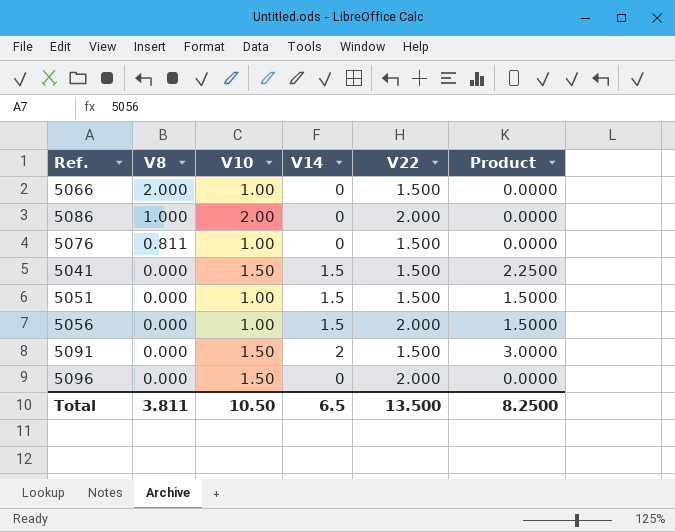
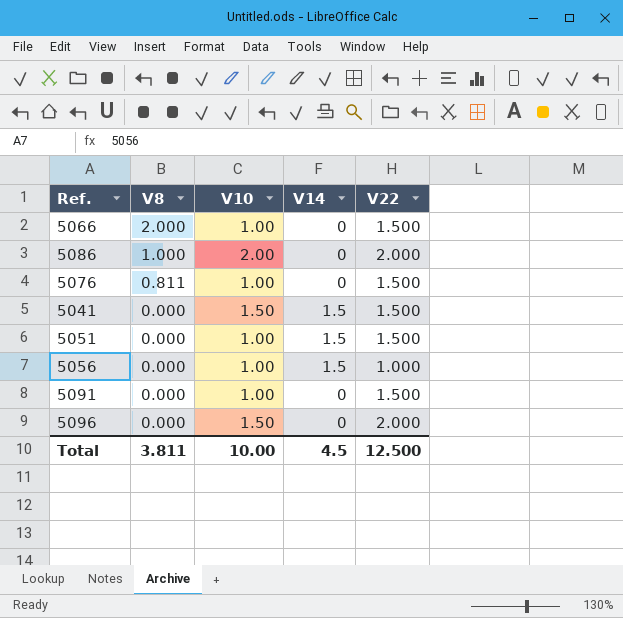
column Product | formula: [V10] * [V14] -> none
5056 | V22: 2.000 -> 1.000
5091 | V10: 1.50 -> 1.00
5091 | V14: 2 -> 0
Total | V10: 10.50 -> 10.00
Total | V14: 6.5 -> 4.5
Total | V22: 13.500 -> 12.500

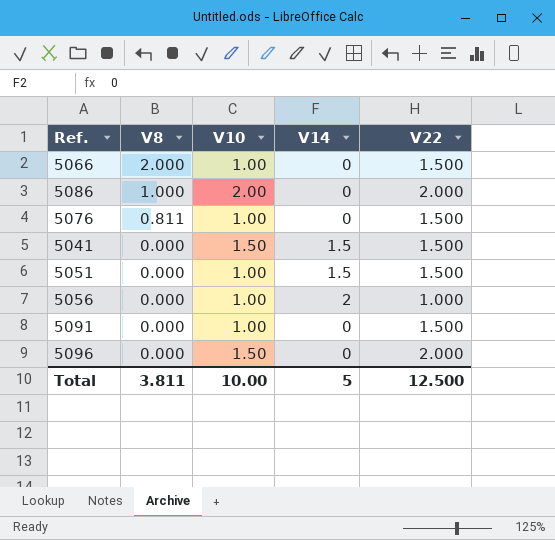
5056 | V14: 1.5 -> 2
Total | V14: 4.5 -> 5

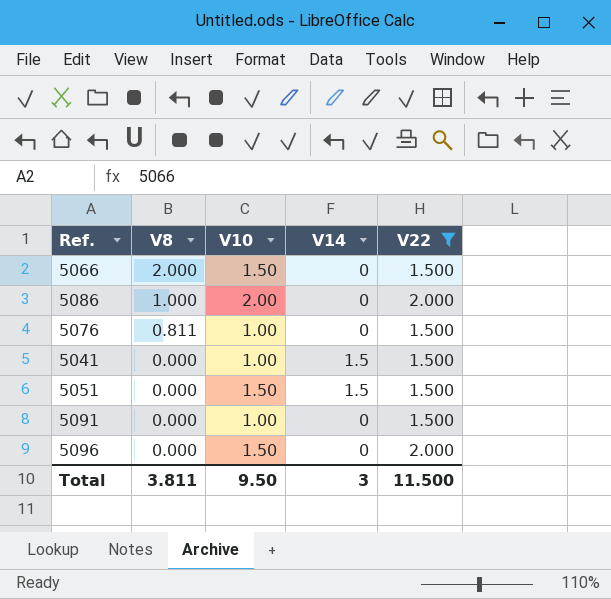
filter: none -> V22 != 1.000
5066 | V10: 1.00 -> 1.50
5041 | V10: 1.50 -> 1.00
5051 | V10: 1.00 -> 1.50
Total | V10: 10.00 -> 9.50
Total | V14: 5 -> 3
Total | V22: 12.500 -> 11.500

